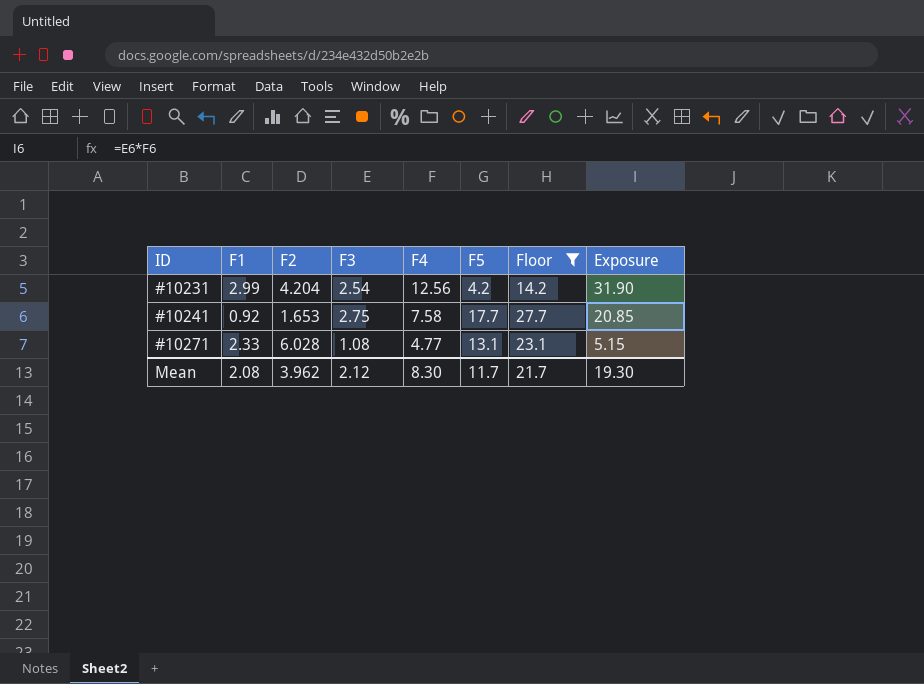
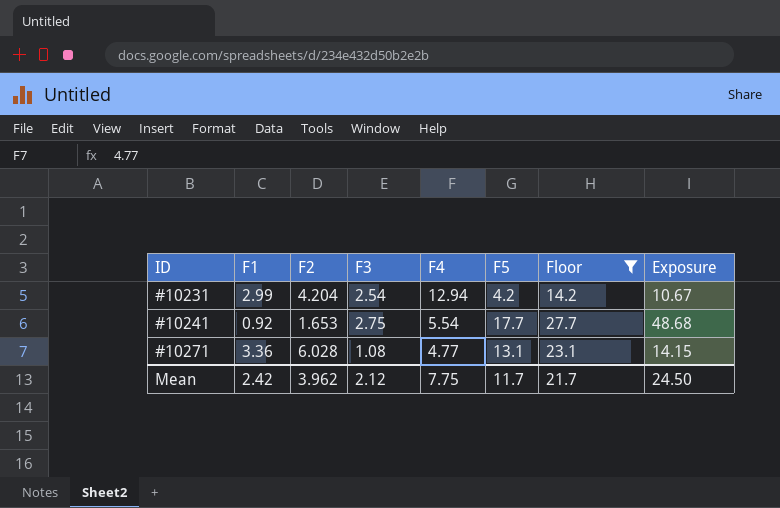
column Exposure | formula: [F3] * [F4] -> [F3] * [F5]
#10231 | F4: 12.56 -> 12.94
#10241 | F4: 7.58 -> 5.54
#10271 | F1: 2.33 -> 3.36
Mean | F1: 2.08 -> 2.42
Mean | F4: 8.30 -> 7.75
Mean | Exposure: 19.30 -> 24.50

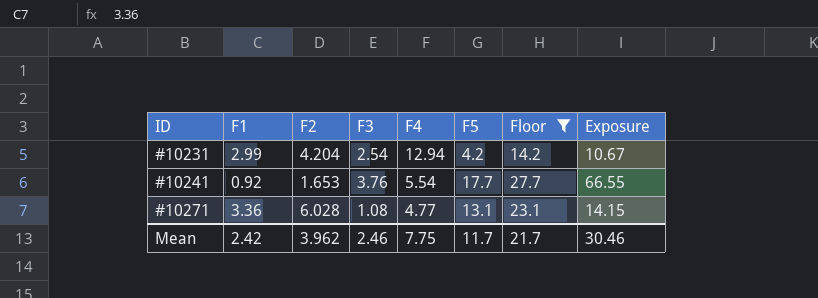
#10241 | F3: 2.75 -> 3.76
#10241 | Exposure: 48.68 -> 66.55
Mean | F3: 2.12 -> 2.46
Mean | Exposure: 24.50 -> 30.46

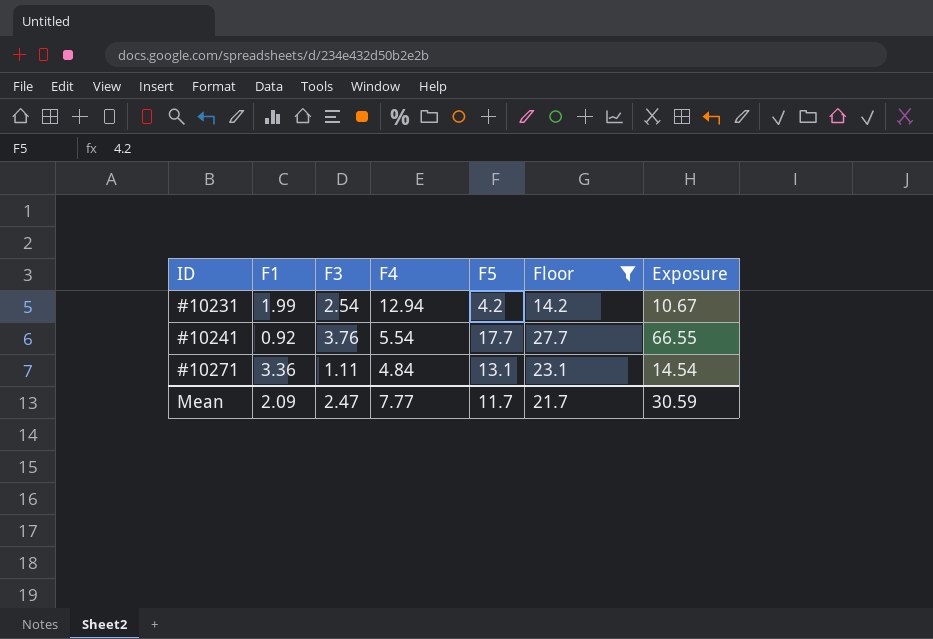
column F2 | position: 3 -> none
#10231 | F1: 2.99 -> 1.99
#10271 | F3: 1.08 -> 1.11
#10271 | F4: 4.77 -> 4.84
#10271 | Exposure: 14.15 -> 14.54
Mean | F1: 2.42 -> 2.09
Mean | F3: 2.46 -> 2.47
Mean | F4: 7.75 -> 7.77
Mean | Exposure: 30.46 -> 30.59

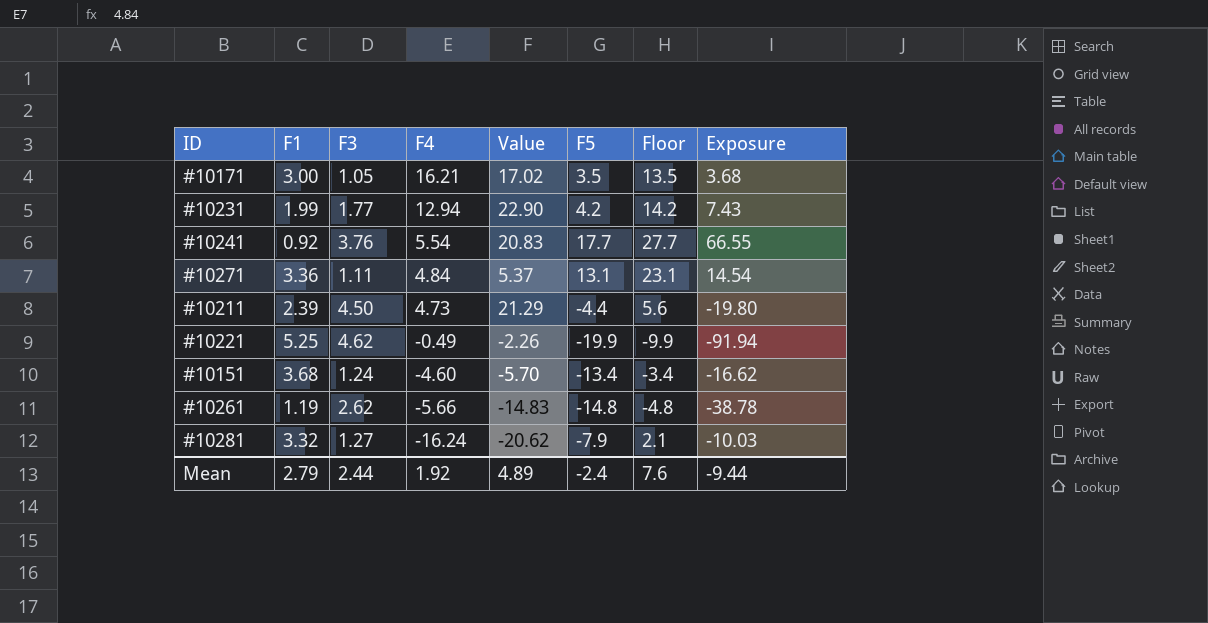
filter: Floor >= 14.2 -> none
column Value | formula: none -> [F3] * [F4]
#10231 | F3: 2.54 -> 1.77
#10231 | Exposure: 10.67 -> 7.43
Mean | F1: 2.09 -> 2.79
Mean | F3: 2.47 -> 2.44
Mean | F4: 7.77 -> 1.92
Mean | F5: 11.7 -> -2.4
Mean | Floor: 21.7 -> 7.6
Mean | Exposure: 30.59 -> -9.44

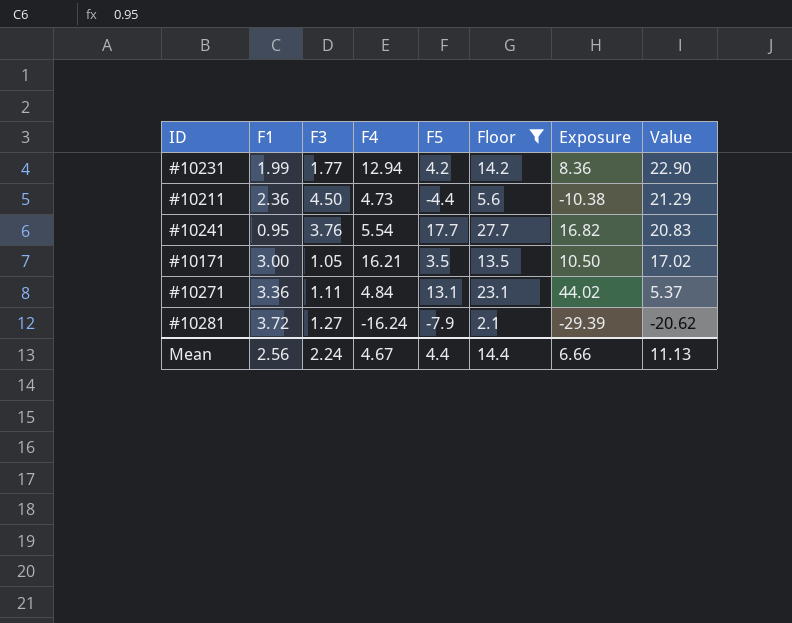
filter: none -> Floor >= 2.1
row order: F4 descending -> Value descending
column Exposure | formula: [F3] * [F5] -> [F1] * [F5]
column Value | position: 5 -> 8
#10211 | F1: 2.39 -> 2.36
#10241 | F1: 0.92 -> 0.95
#10281 | F1: 3.32 -> 3.72
Mean | F1: 2.79 -> 2.56
Mean | F3: 2.44 -> 2.24
Mean | F4: 1.92 -> 4.67
Mean | F5: -2.4 -> 4.4
Mean | Floor: 7.6 -> 14.4
Mean | Exposure: -9.44 -> 6.66
Mean | Value: 4.89 -> 11.13

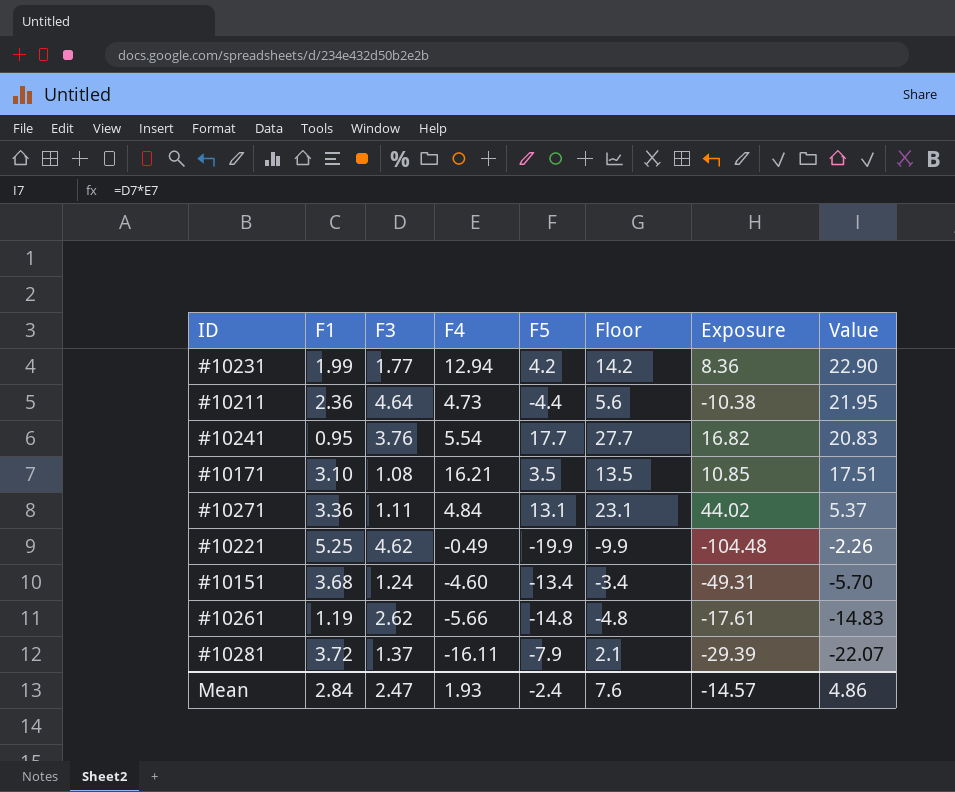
filter: Floor >= 2.1 -> none
#10211 | F3: 4.50 -> 4.64
#10211 | Value: 21.29 -> 21.95
#10171 | F1: 3.00 -> 3.10
#10171 | F3: 1.05 -> 1.08
#10171 | Exposure: 10.50 -> 10.85
#10171 | Value: 17.02 -> 17.51
#10281 | F3: 1.27 -> 1.37
#10281 | F4: -16.24 -> -16.11
#10281 | Value: -20.62 -> -22.07
Mean | F1: 2.56 -> 2.84
Mean | F3: 2.24 -> 2.47
Mean | F4: 4.67 -> 1.93
Mean | F5: 4.4 -> -2.4
Mean | Floor: 14.4 -> 7.6
Mean | Exposure: 6.66 -> -14.57
Mean | Value: 11.13 -> 4.86

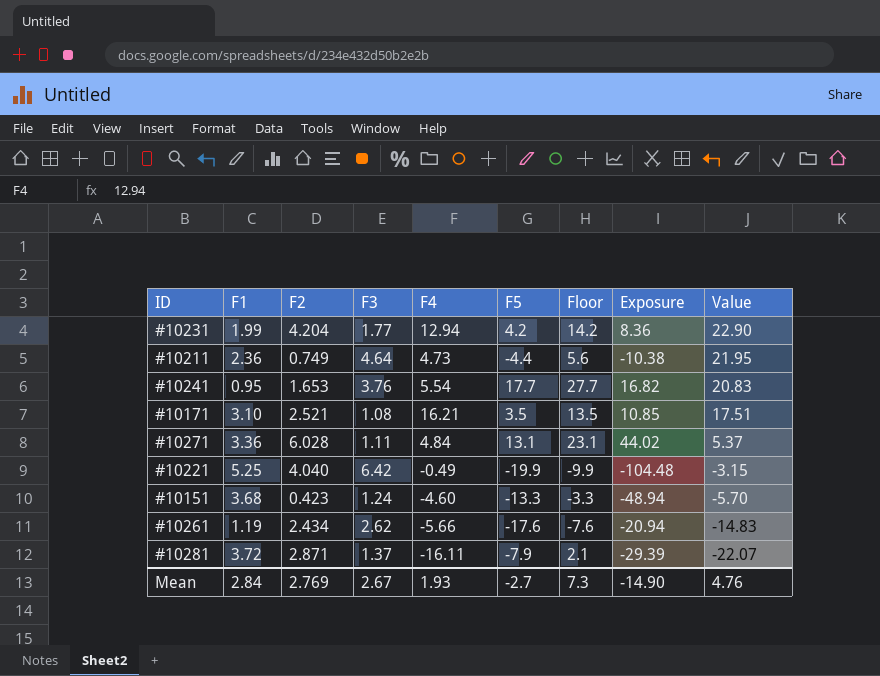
column F2 | position: none -> 3
#10221 | F3: 4.62 -> 6.42
#10221 | Value: -2.26 -> -3.15
#10151 | F5: -13.4 -> -13.3
#10151 | Floor: -3.4 -> -3.3
#10151 | Exposure: -49.31 -> -48.94
#10261 | F5: -14.8 -> -17.6
#10261 | Floor: -4.8 -> -7.6
#10261 | Exposure: -17.61 -> -20.94
Mean | F3: 2.47 -> 2.67
Mean | F5: -2.4 -> -2.7
Mean | Floor: 7.6 -> 7.3
Mean | Exposure: -14.57 -> -14.90
Mean | Value: 4.86 -> 4.76

